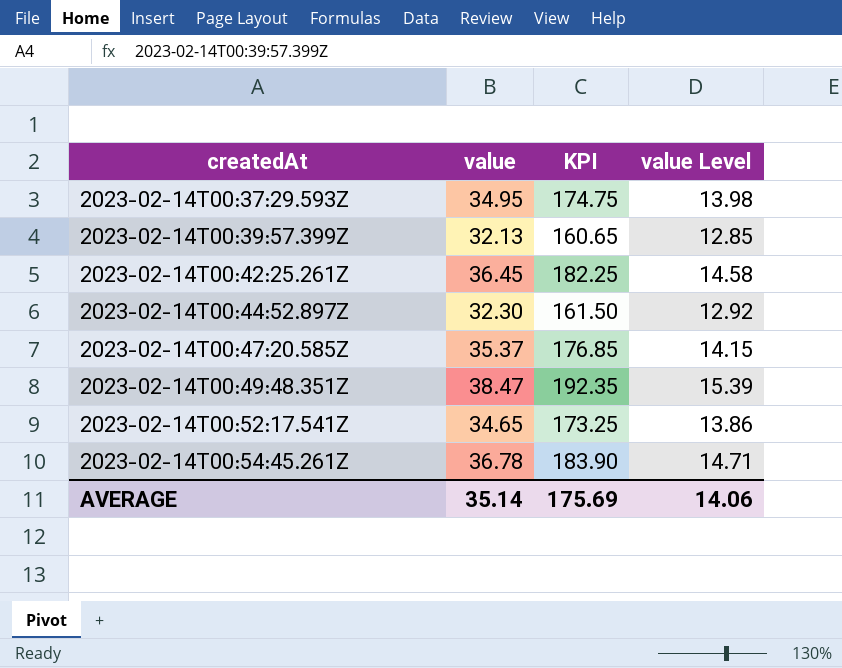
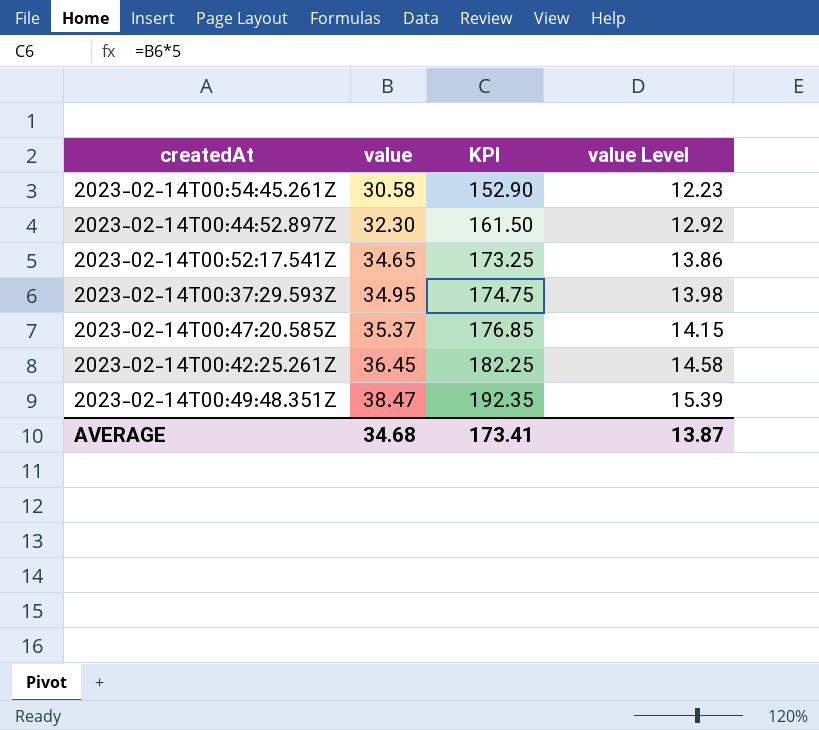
row order: createdAt ascending -> value ascending
row 2023-02-14T00:39:57.399Z: 32.13 | 160.65 | 12.85 -> none
2023-02-14T00:54:45.261Z | value: 36.78 -> 30.58
2023-02-14T00:54:45.261Z | KPI: 183.90 -> 152.90
2023-02-14T00:54:45.261Z | value Level: 14.71 -> 12.23
AVERAGE | value: 35.14 -> 34.68
AVERAGE | KPI: 175.69 -> 173.41
AVERAGE | value Level: 14.06 -> 13.87

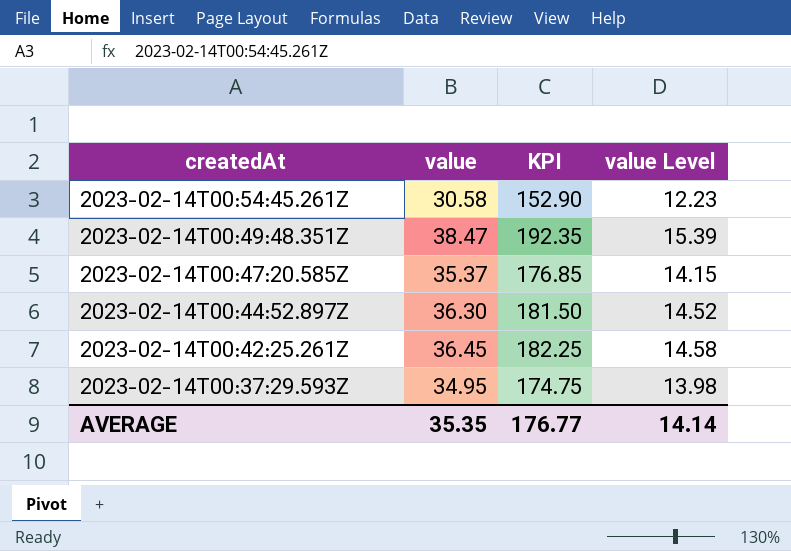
row order: value ascending -> createdAt descending
row 2023-02-14T00:52:17.541Z: 34.65 | 173.25 | 13.86 -> none
2023-02-14T00:44:52.897Z | value: 32.30 -> 36.30
2023-02-14T00:44:52.897Z | KPI: 161.50 -> 181.50
2023-02-14T00:44:52.897Z | value Level: 12.92 -> 14.52
AVERAGE | value: 34.68 -> 35.35
AVERAGE | KPI: 173.41 -> 176.77
AVERAGE | value Level: 13.87 -> 14.14

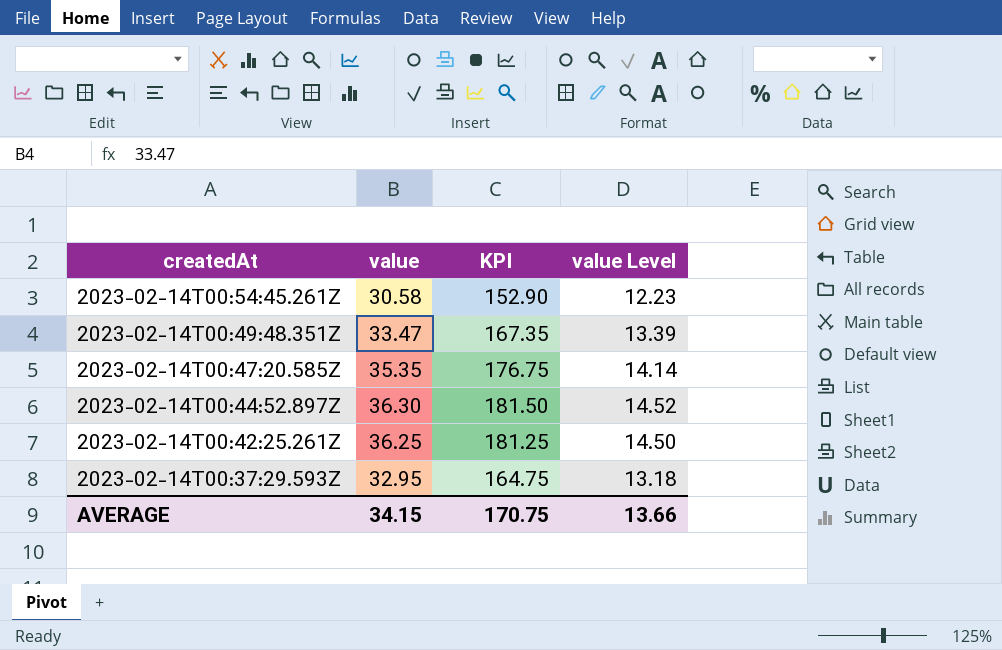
2023-02-14T00:49:48.351Z | value: 38.47 -> 33.47
2023-02-14T00:49:48.351Z | KPI: 192.35 -> 167.35
2023-02-14T00:49:48.351Z | value Level: 15.39 -> 13.39
2023-02-14T00:47:20.585Z | value: 35.37 -> 35.35
2023-02-14T00:47:20.585Z | KPI: 176.85 -> 176.75
2023-02-14T00:47:20.585Z | value Level: 14.15 -> 14.14
2023-02-14T00:42:25.261Z | value: 36.45 -> 36.25
2023-02-14T00:42:25.261Z | KPI: 182.25 -> 181.25
2023-02-14T00:42:25.261Z | value Level: 14.58 -> 14.50
2023-02-14T00:37:29.593Z | value: 34.95 -> 32.95
2023-02-14T00:37:29.593Z | KPI: 174.75 -> 164.75
2023-02-14T00:37:29.593Z | value Level: 13.98 -> 13.18
AVERAGE | value: 35.35 -> 34.15
AVERAGE | KPI: 176.77 -> 170.75
AVERAGE | value Level: 14.14 -> 13.66

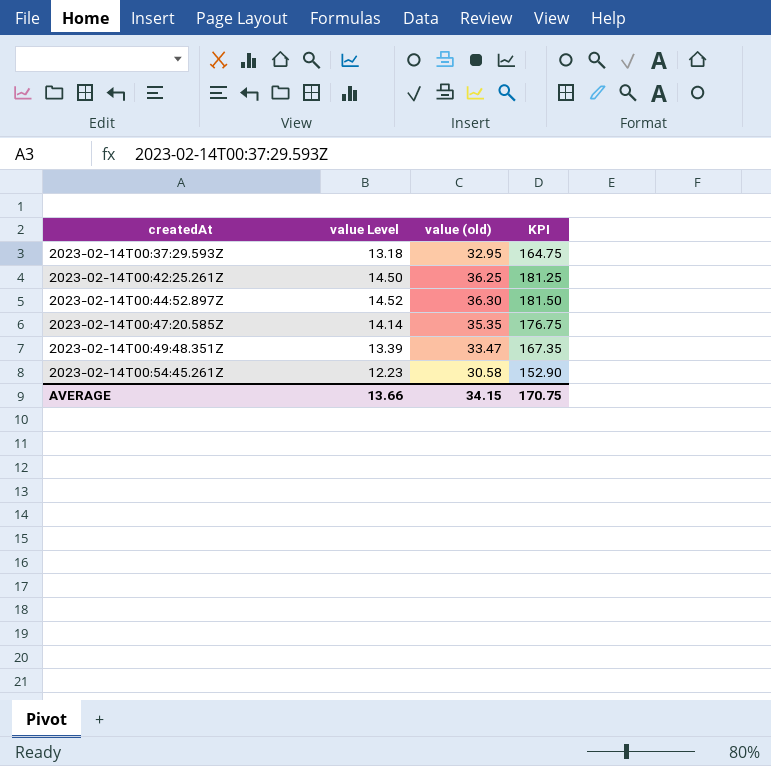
row order: createdAt descending -> createdAt ascending
column value Level | position: 4 -> 2
column name: value -> value (old)

